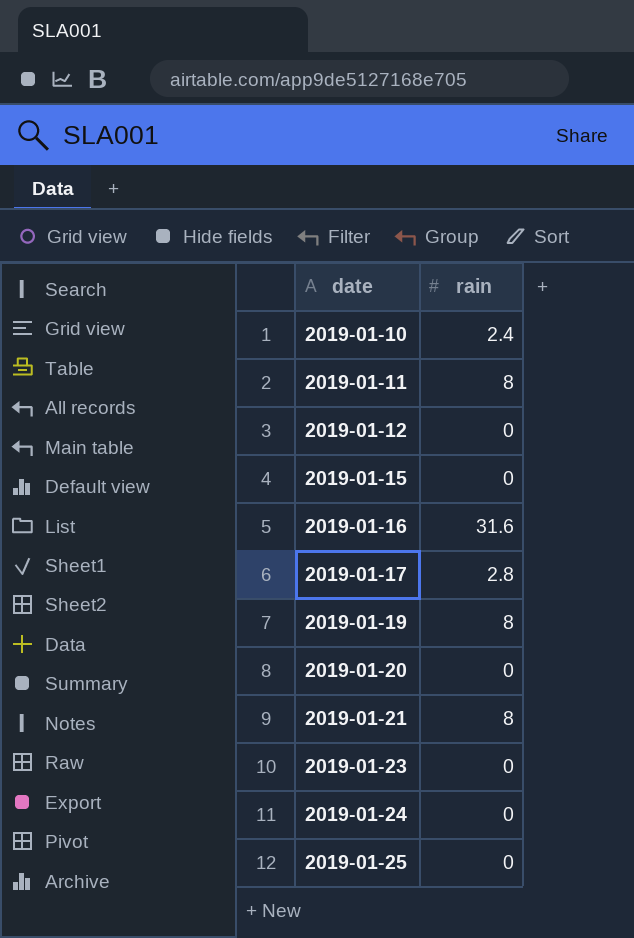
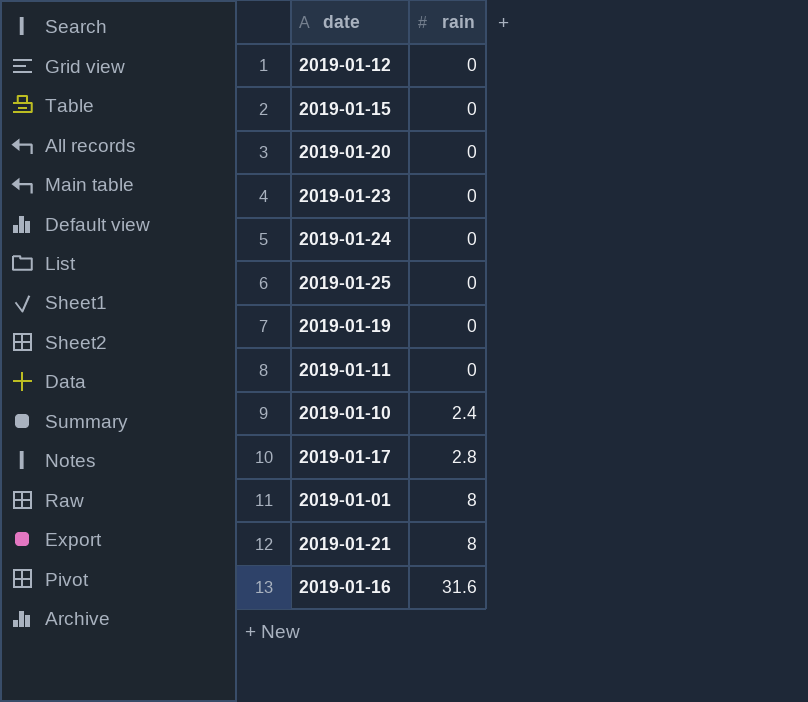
row order: date ascending -> rain ascending
2019-01-19 | rain: 8 -> 0
2019-01-11 | rain: 8 -> 0
row 2019-01-01: none -> 8

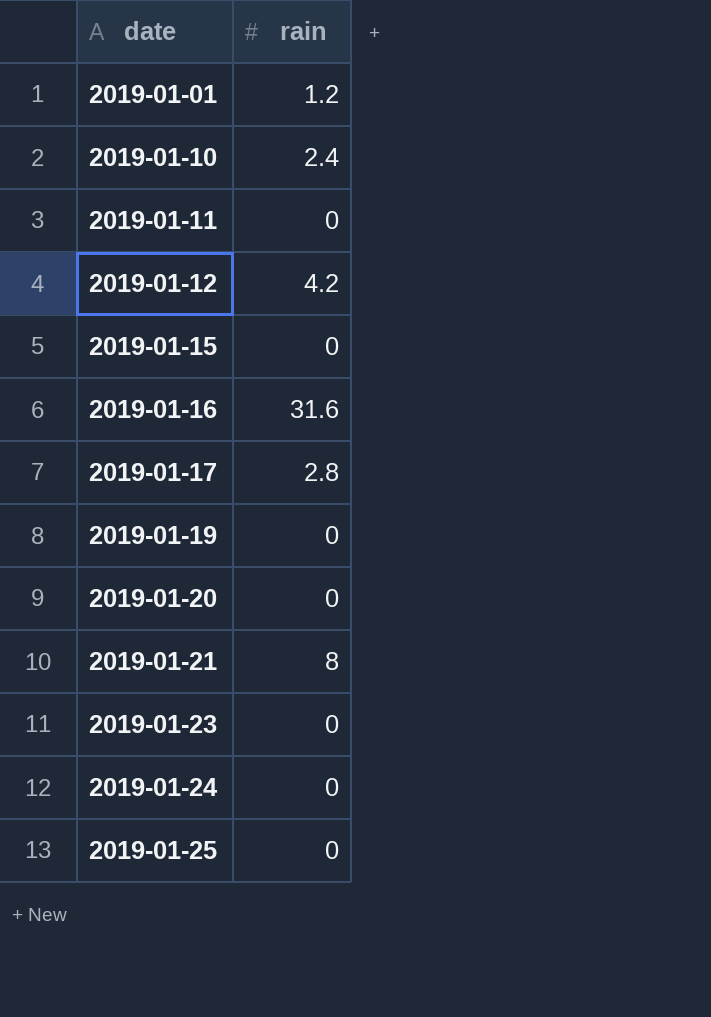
row order: rain ascending -> date ascending
2019-01-01 | rain: 8 -> 1.2
2019-01-12 | rain: 0 -> 4.2

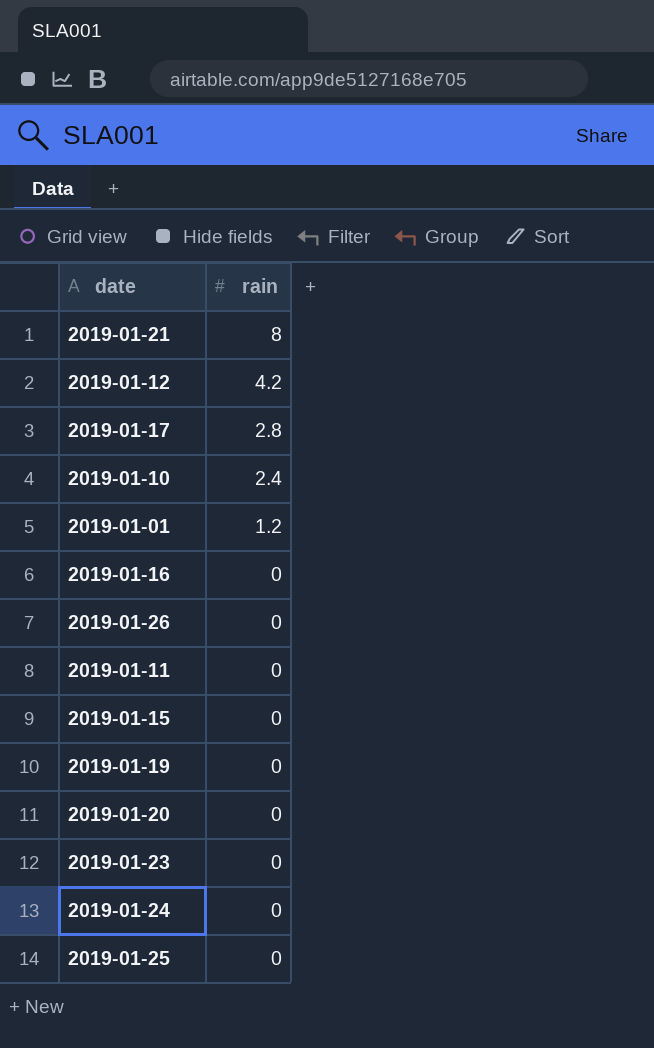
row order: date ascending -> rain descending
2019-01-16 | rain: 31.6 -> 0
row 2019-01-26: none -> 0

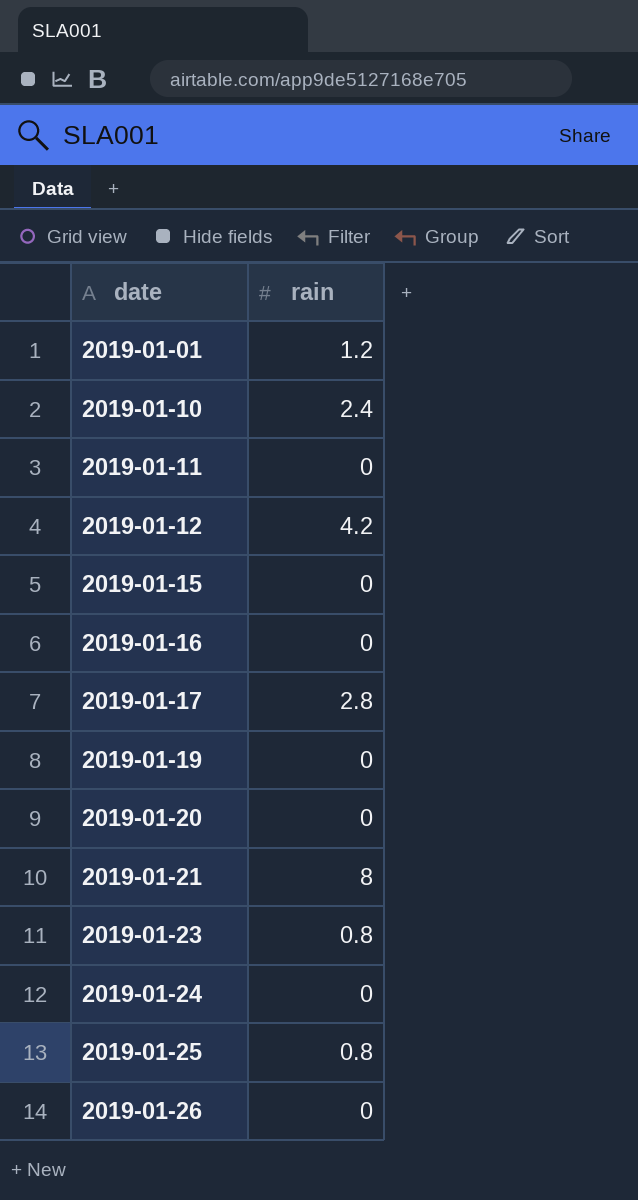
row order: rain descending -> date ascending
2019-01-23 | rain: 0 -> 0.8
2019-01-25 | rain: 0 -> 0.8

